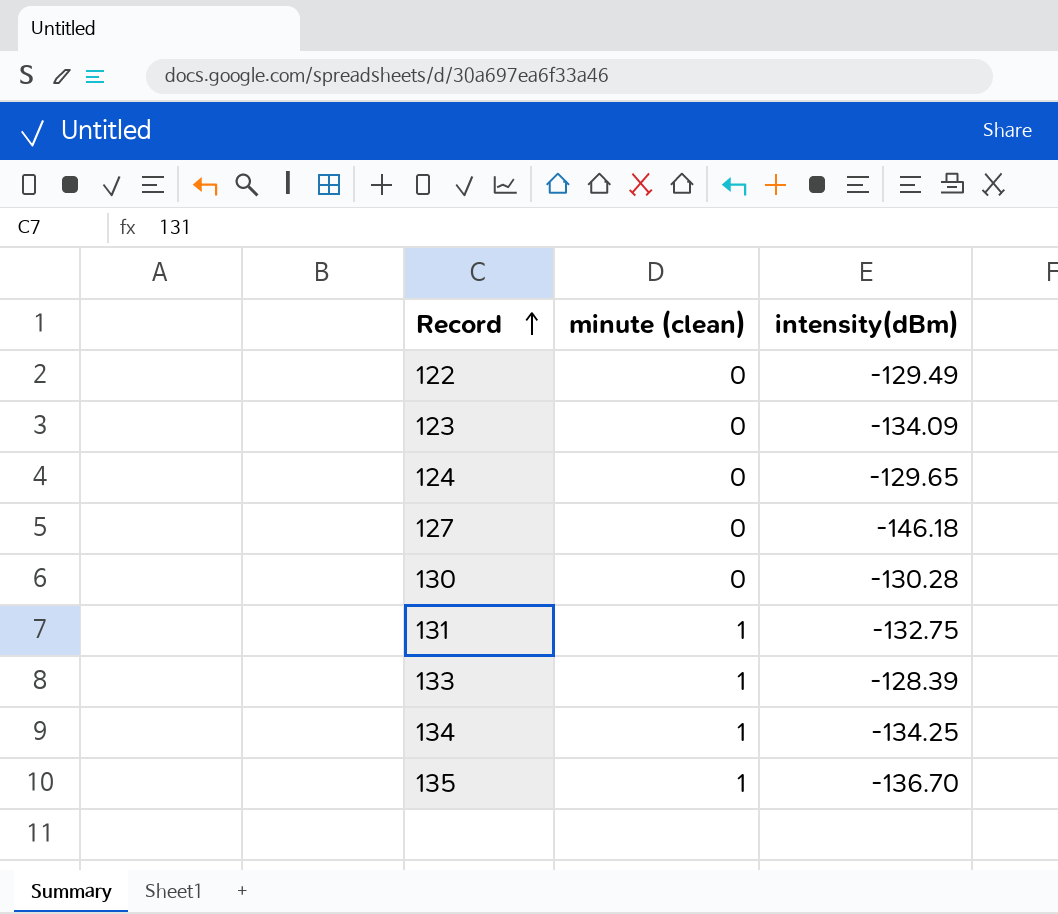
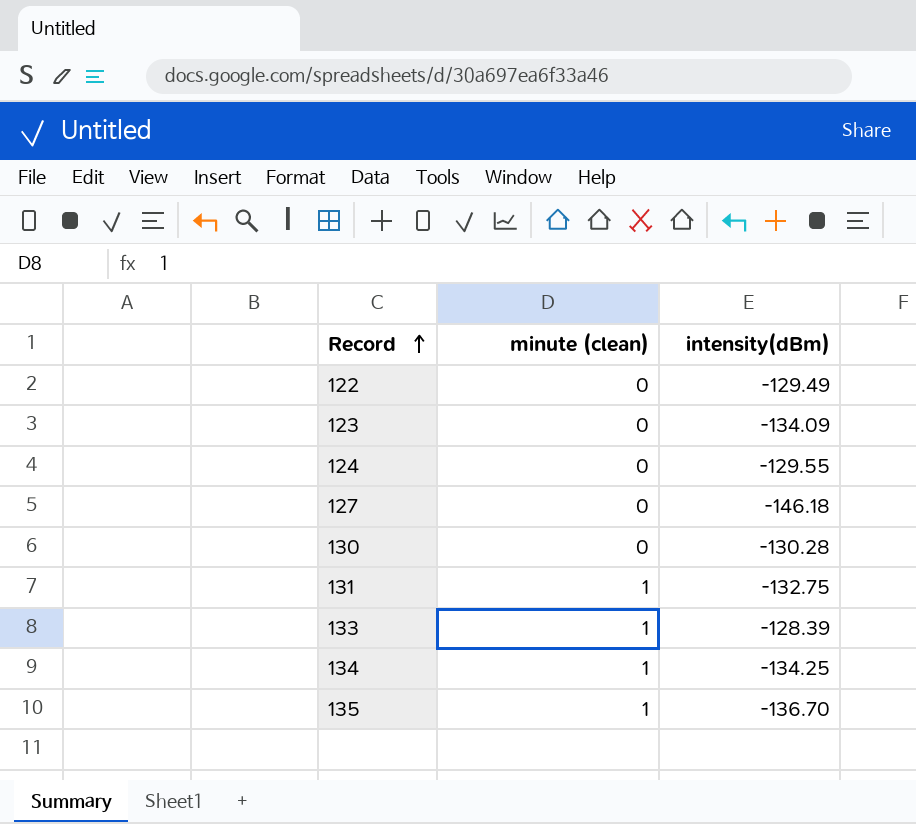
124 | intensity(dBm): -129.65 -> -129.55

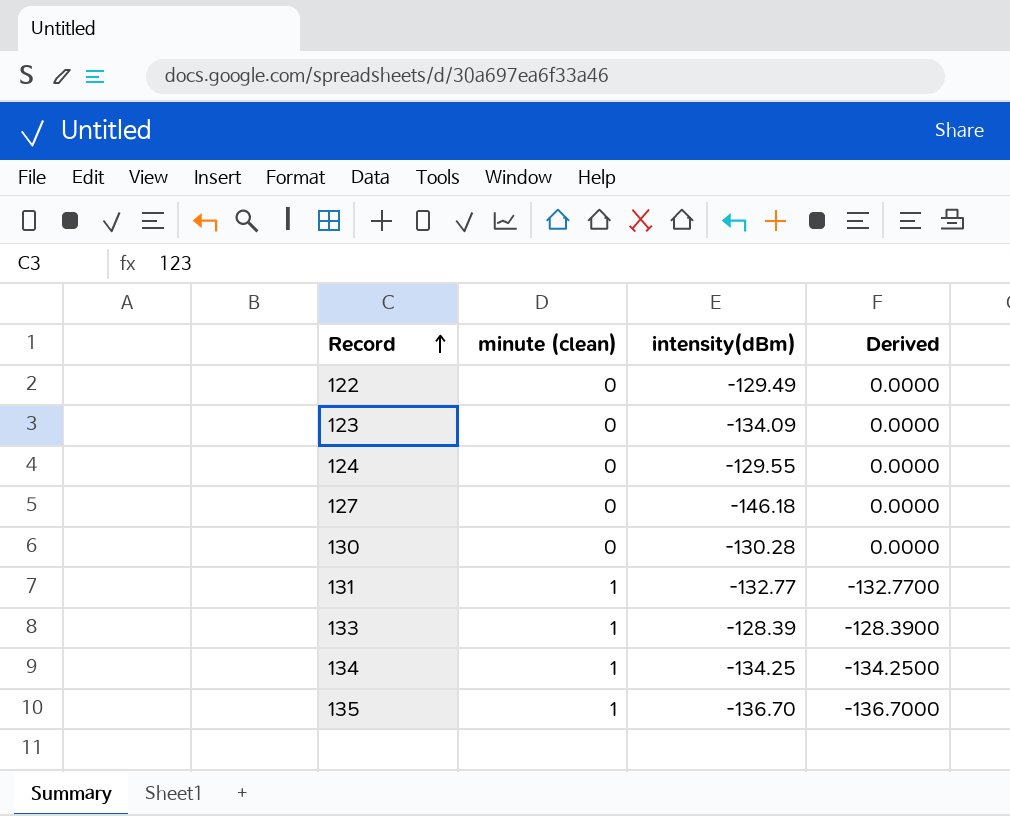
column Derived | formula: none -> [minute (clean)] * [intensity(dBm)]
131 | intensity(dBm): -132.75 -> -132.77

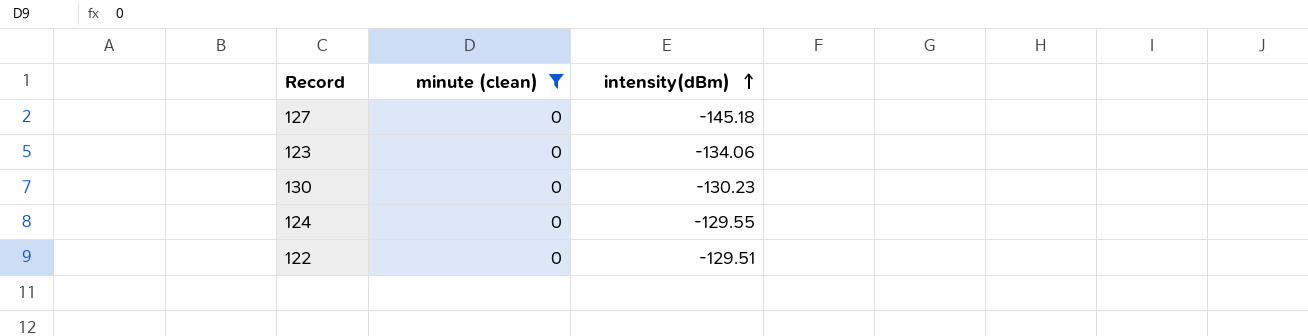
filter: none -> minute (clean) = 0
row order: Record ascending -> intensity(dBm) ascending
column Derived | formula: [minute (clean)] * [intensity(dBm)] -> none
127 | intensity(dBm): -146.18 -> -145.18
123 | intensity(dBm): -134.09 -> -134.06
130 | intensity(dBm): -130.28 -> -130.23
122 | intensity(dBm): -129.49 -> -129.51

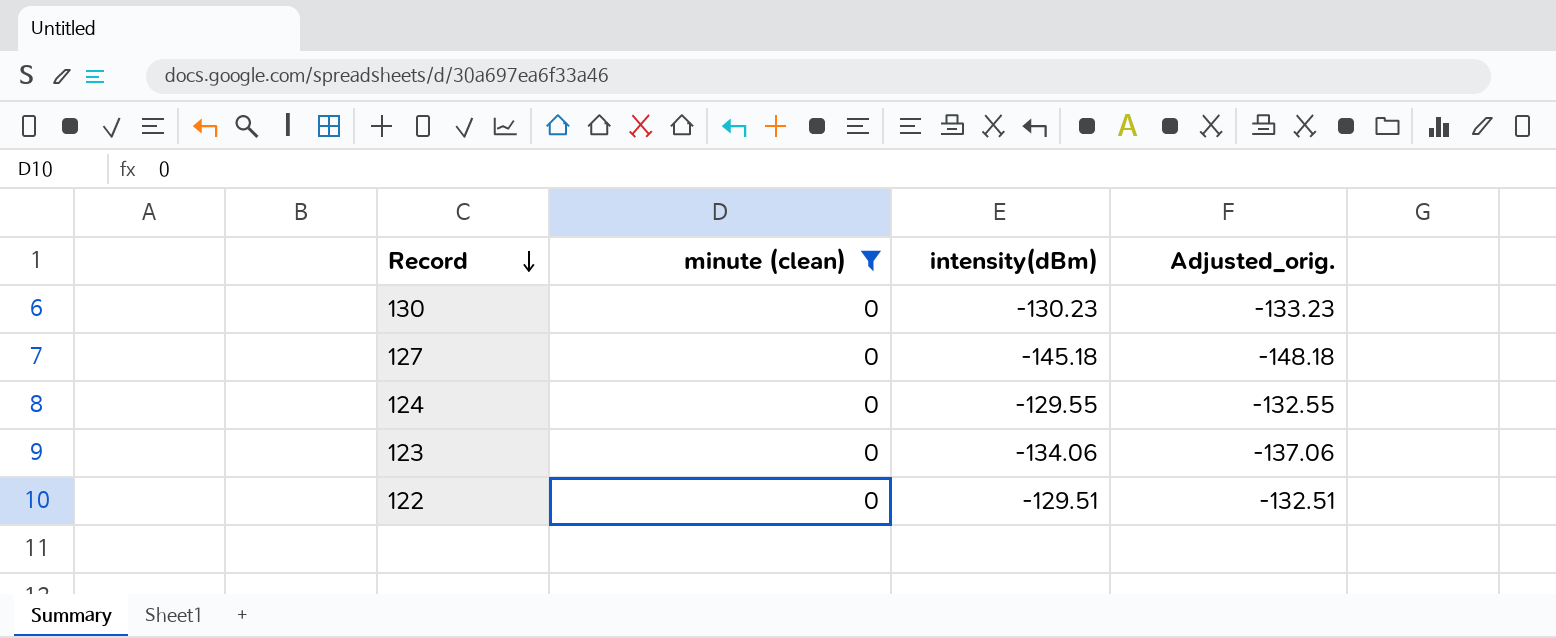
row order: intensity(dBm) ascending -> Record descending
column Adjusted_orig. | formula: none -> [intensity(dBm)] - 3

